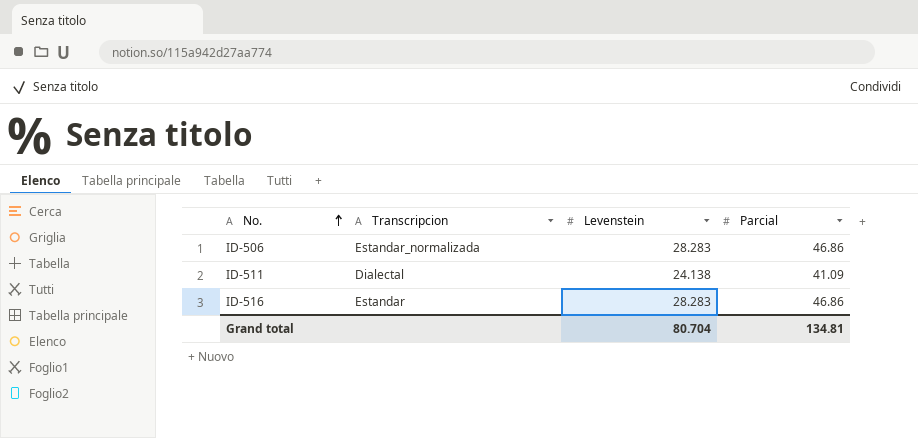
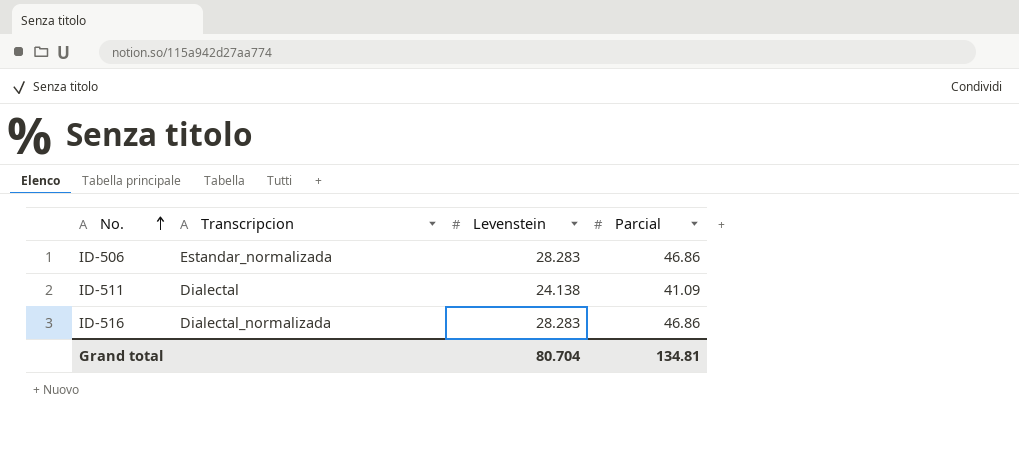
ID-516 | Transcripcion: Estandar -> Dialectal_normalizada

